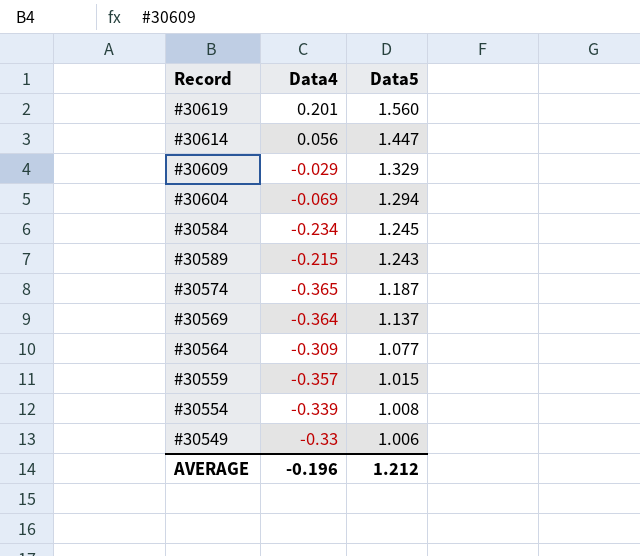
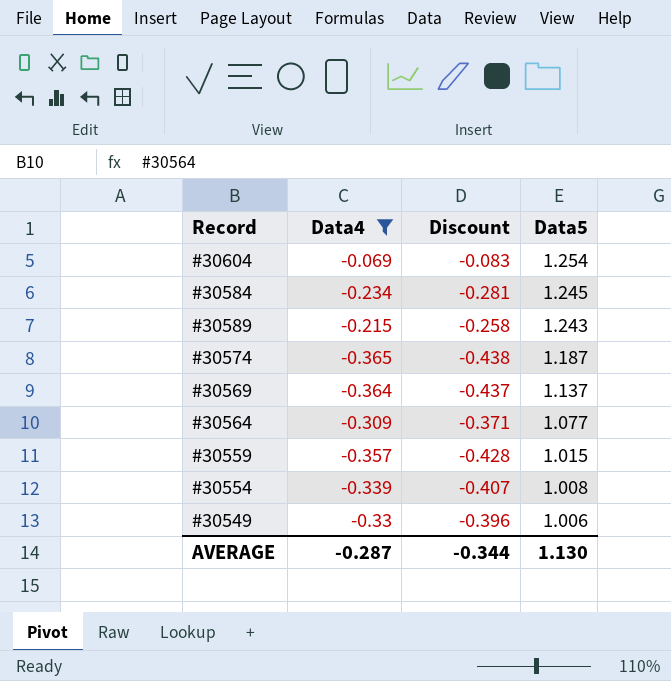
filter: none -> Data4 <= -0.069
column Discount | formula: none -> [Data4] * 1.2
#30604 | Data5: 1.294 -> 1.254
AVERAGE | Data4: -0.196 -> -0.287
AVERAGE | Data5: 1.212 -> 1.130

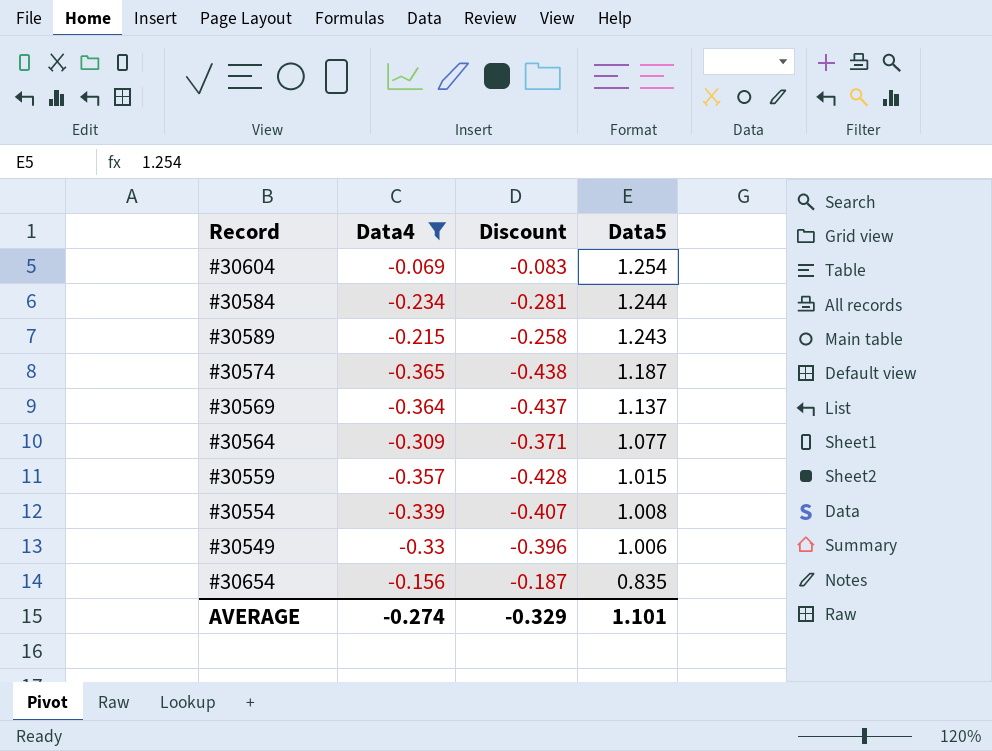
#30584 | Data5: 1.245 -> 1.244
row #30654: none -> -0.156 | -0.187 | 0.835
AVERAGE | Data4: -0.287 -> -0.274
AVERAGE | Discount: -0.344 -> -0.329
AVERAGE | Data5: 1.130 -> 1.101

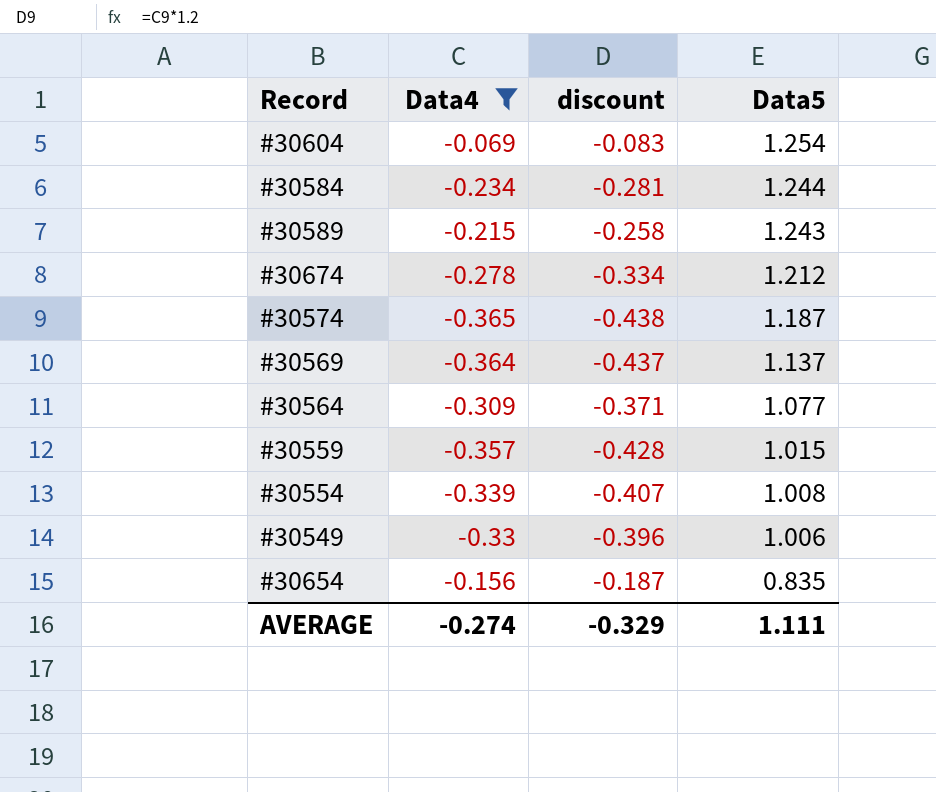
column name: Discount -> discount
row #30674: none -> -0.278 | -0.334 | 1.212
AVERAGE | Data5: 1.101 -> 1.111

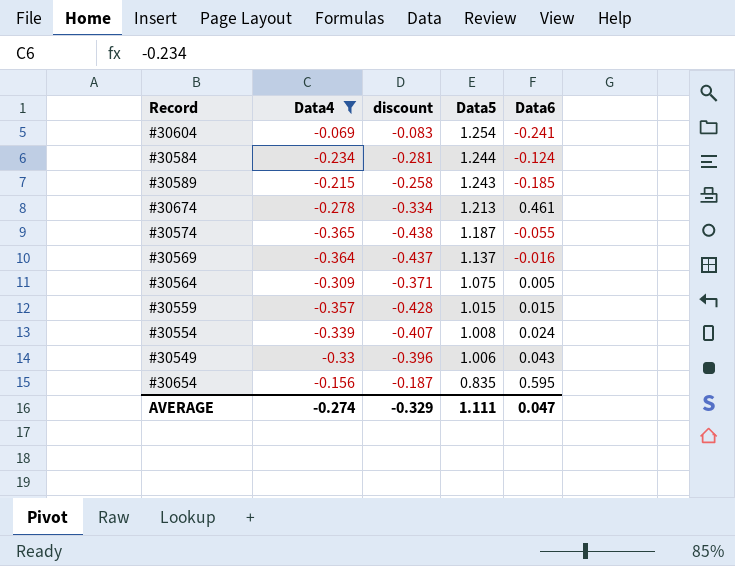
column Data6 | position: none -> 5
#30674 | Data5: 1.212 -> 1.213
#30564 | Data5: 1.077 -> 1.075

